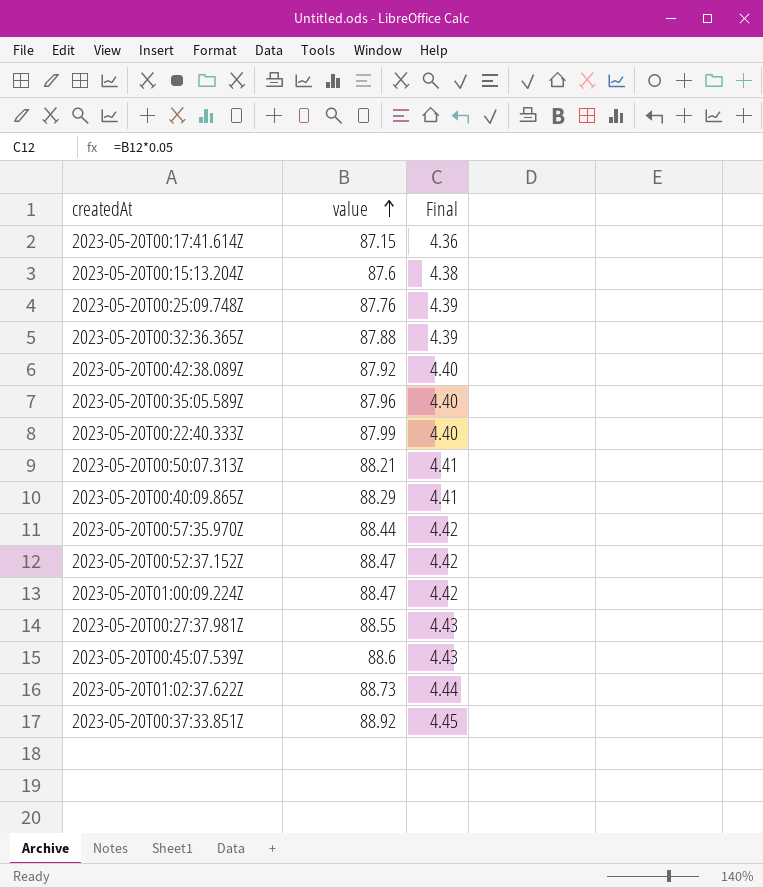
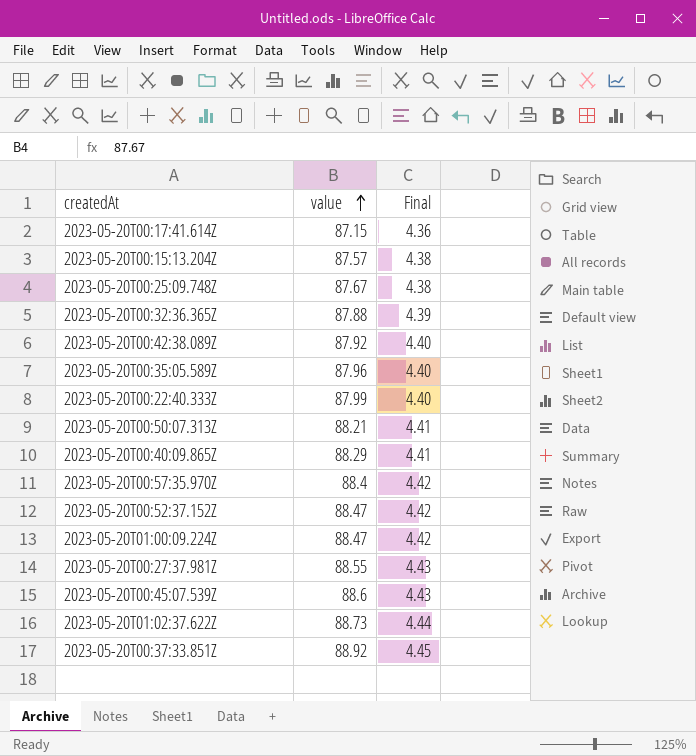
2023-05-20T00:15:13.204Z | value: 87.6 -> 87.57
2023-05-20T00:25:09.748Z | value: 87.76 -> 87.67
2023-05-20T00:25:09.748Z | Final: 4.39 -> 4.38
2023-05-20T00:57:35.970Z | value: 88.44 -> 88.4

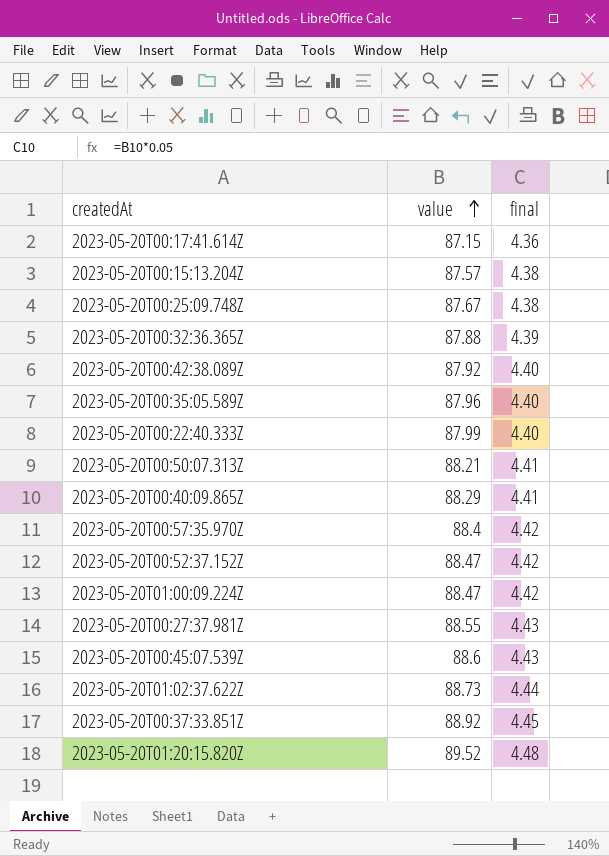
column name: Final -> final
row 2023-05-20T01:20:15.820Z: none -> 89.52 | 4.48

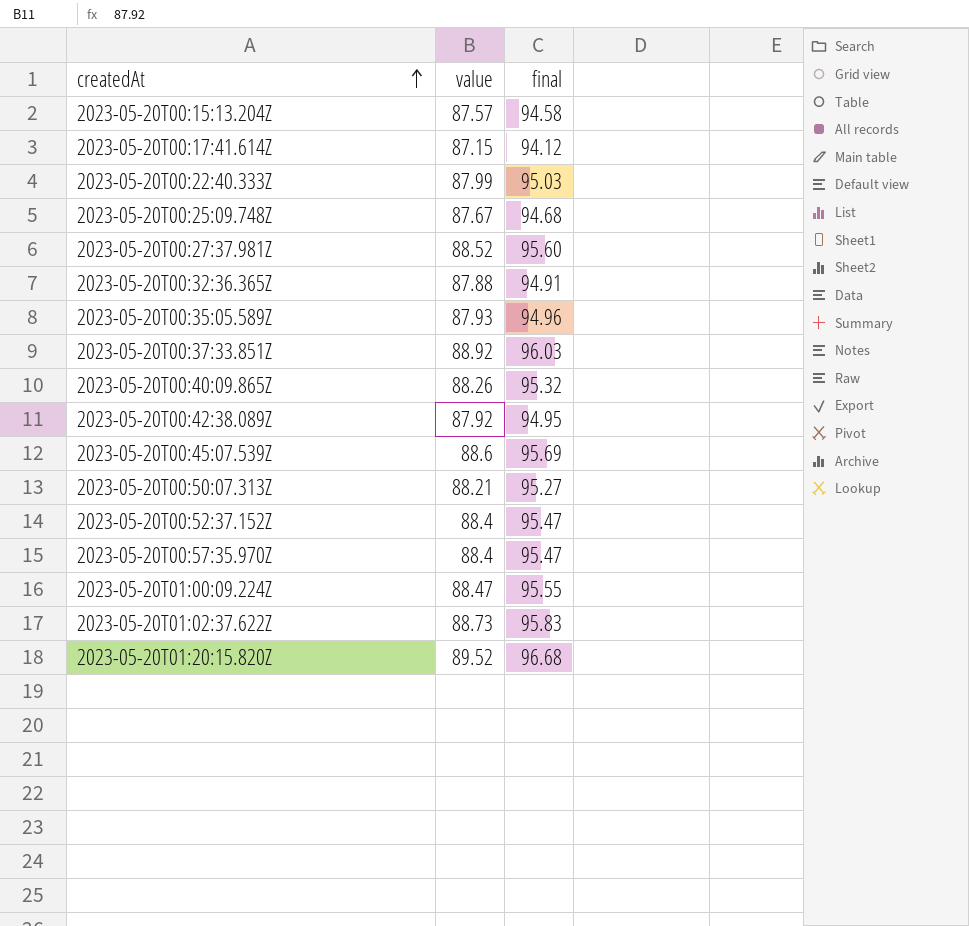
row order: value ascending -> createdAt ascending
column final | formula: [value] * 0.05 -> [value] * 1.08
2023-05-20T00:27:37.981Z | value: 88.55 -> 88.52
2023-05-20T00:35:05.589Z | value: 87.96 -> 87.93
2023-05-20T00:40:09.865Z | value: 88.29 -> 88.26
2023-05-20T00:52:37.152Z | value: 88.47 -> 88.4

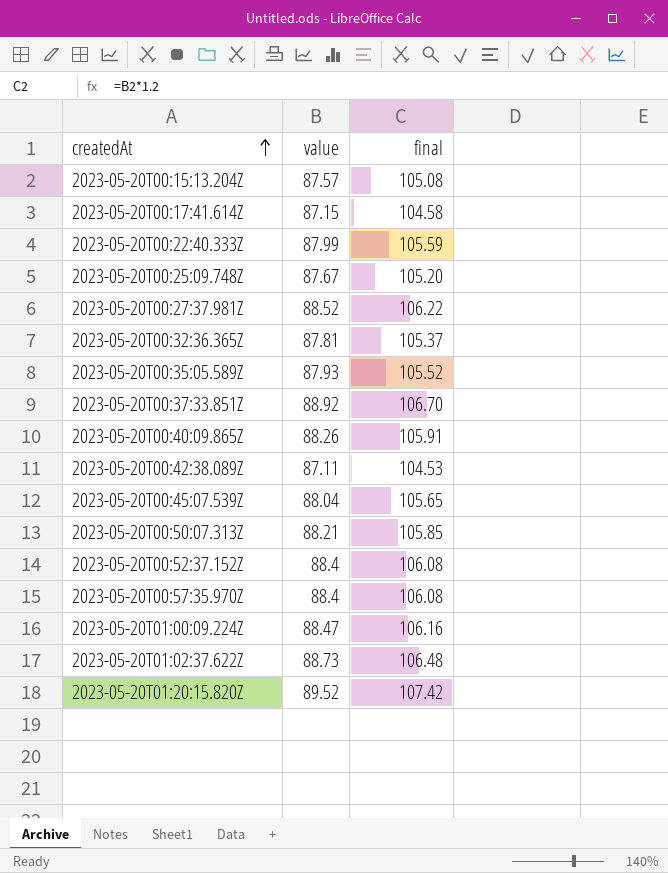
column final | formula: [value] * 1.08 -> [value] * 1.2
2023-05-20T00:32:36.365Z | value: 87.88 -> 87.81
2023-05-20T00:42:38.089Z | value: 87.92 -> 87.11
2023-05-20T00:45:07.539Z | value: 88.6 -> 88.04

